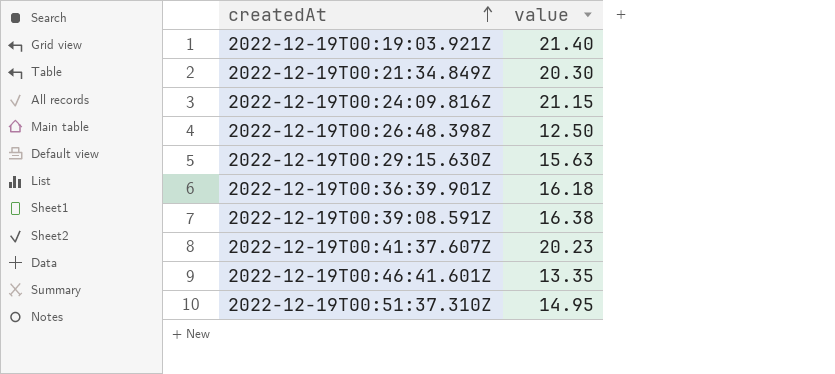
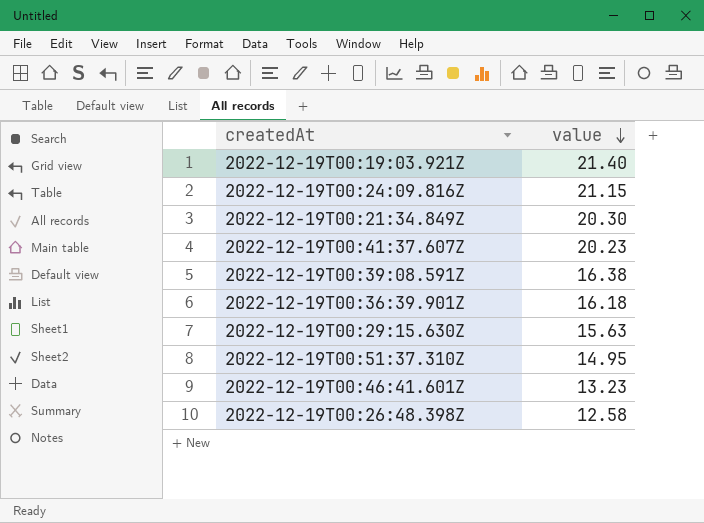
row order: createdAt ascending -> value descending
2022-12-19T00:46:41.601Z | value: 13.35 -> 13.23
2022-12-19T00:26:48.398Z | value: 12.50 -> 12.58

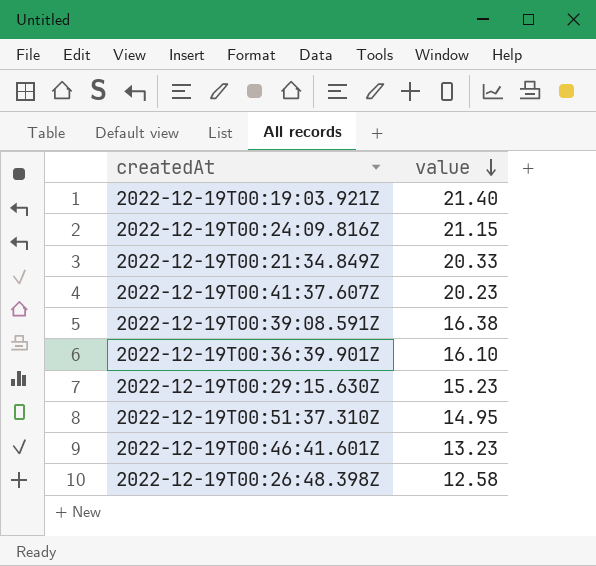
2022-12-19T00:21:34.849Z | value: 20.30 -> 20.33
2022-12-19T00:36:39.901Z | value: 16.18 -> 16.10
2022-12-19T00:29:15.630Z | value: 15.63 -> 15.23

